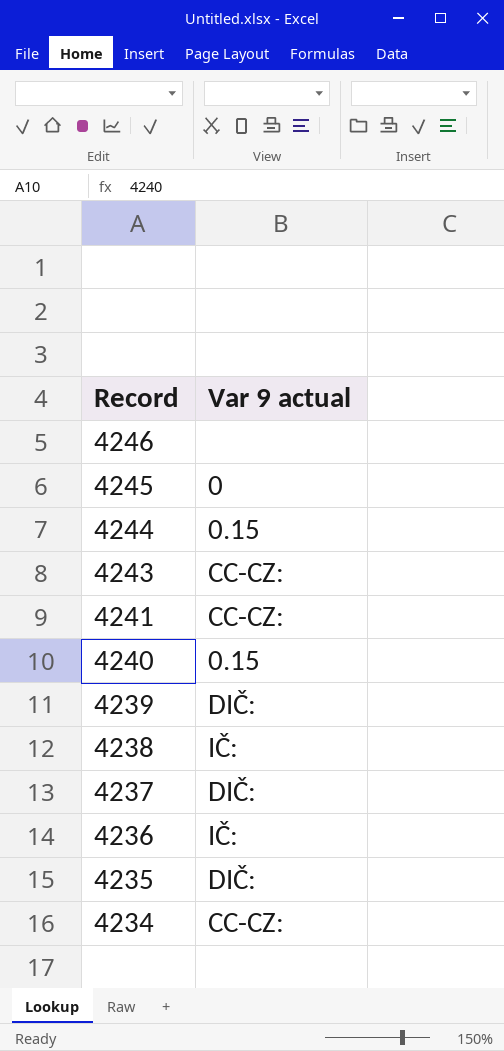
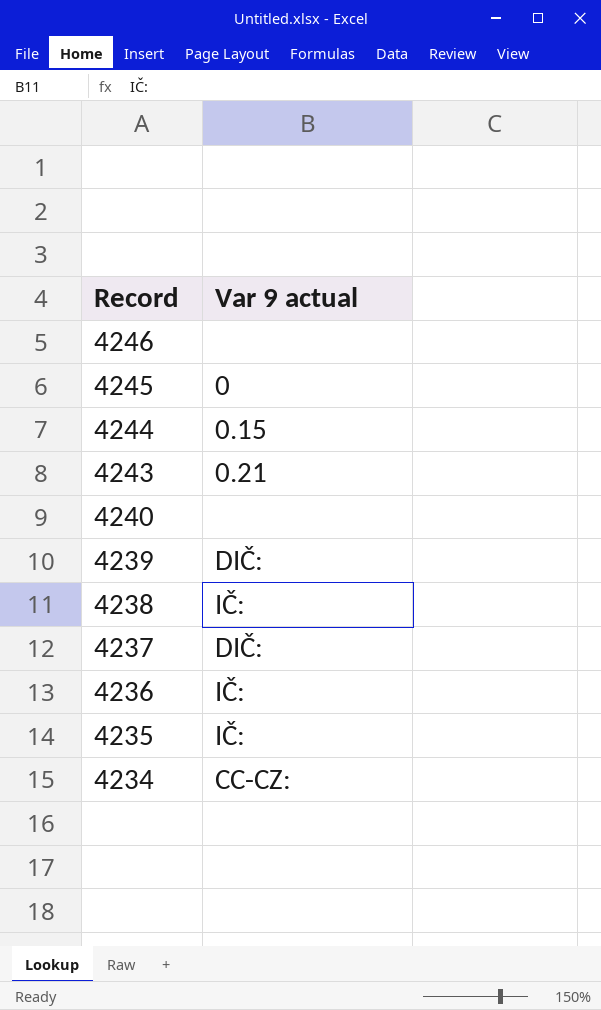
row 4241: CC-CZ: -> none
4243 | Var 9 actual: CC-CZ: -> 0.21
4240 | Var 9 actual: 0.15 -> none
4235 | Var 9 actual: DIČ: -> IČ:

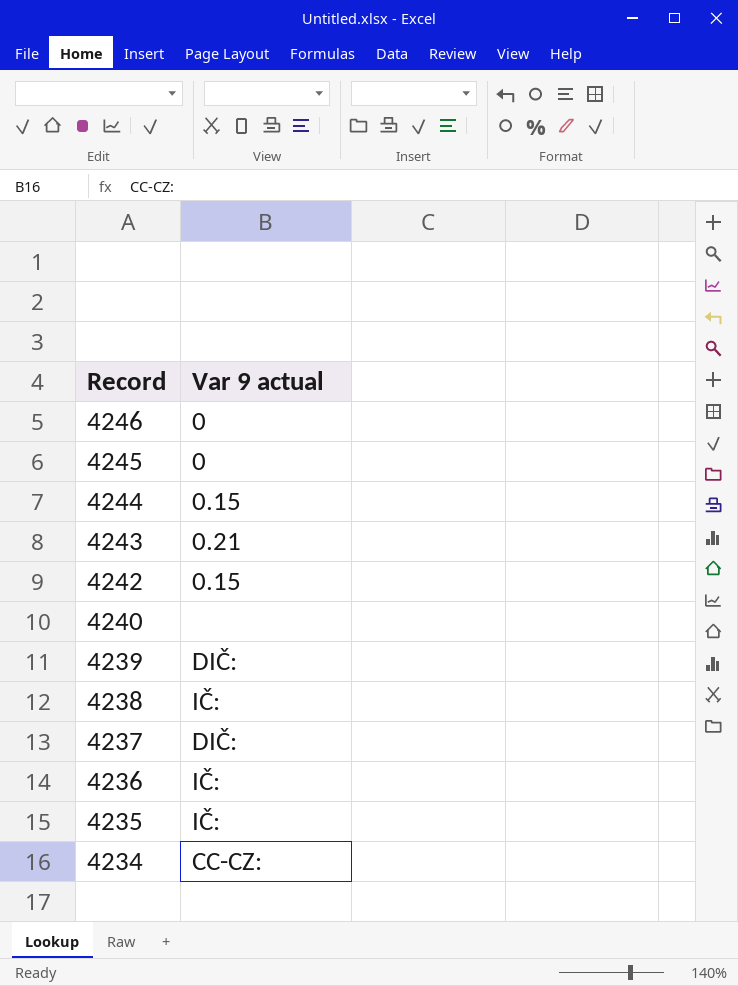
4246 | Var 9 actual: none -> 0
row 4242: none -> 0.15

